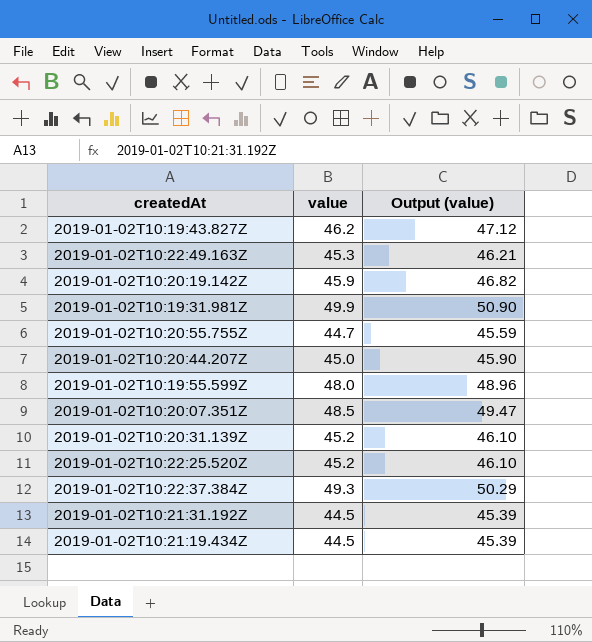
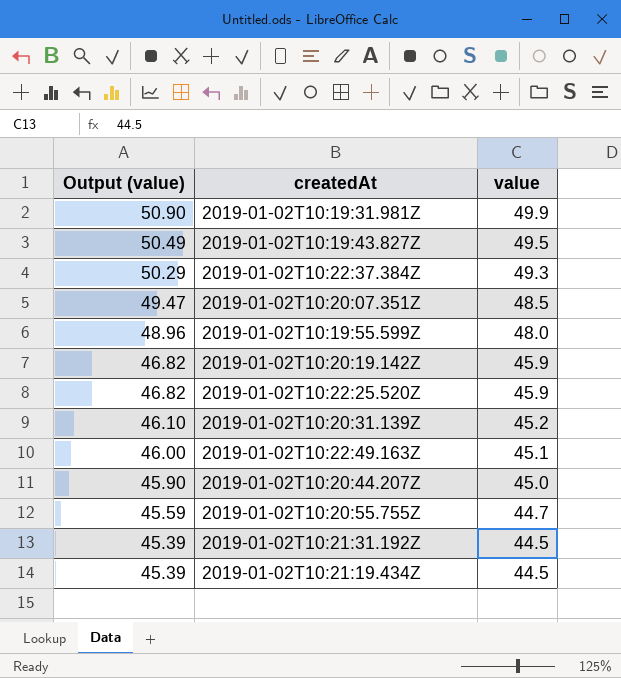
row order: none -> Output (value) descending
column Output (value) | position: 3 -> 1
2019-01-02T10:19:43.827Z | Output (value): 47.12 -> 50.49
2019-01-02T10:19:43.827Z | value: 46.2 -> 49.5
2019-01-02T10:22:25.520Z | Output (value): 46.10 -> 46.82
2019-01-02T10:22:25.520Z | value: 45.2 -> 45.9
2019-01-02T10:22:49.163Z | Output (value): 46.21 -> 46.00
2019-01-02T10:22:49.163Z | value: 45.3 -> 45.1

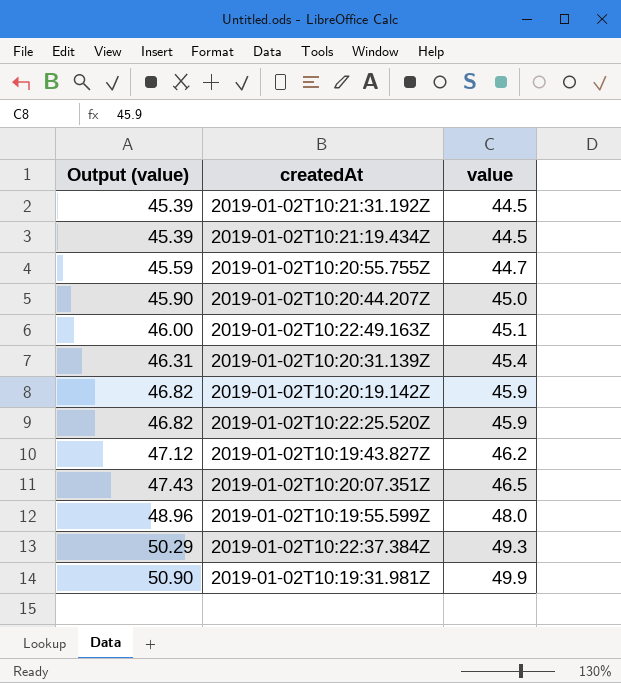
row order: Output (value) descending -> Output (value) ascending
2019-01-02T10:20:31.139Z | Output (value): 46.10 -> 46.31
2019-01-02T10:20:31.139Z | value: 45.2 -> 45.4
2019-01-02T10:19:43.827Z | Output (value): 50.49 -> 47.12
2019-01-02T10:19:43.827Z | value: 49.5 -> 46.2
2019-01-02T10:20:07.351Z | Output (value): 49.47 -> 47.43
2019-01-02T10:20:07.351Z | value: 48.5 -> 46.5

